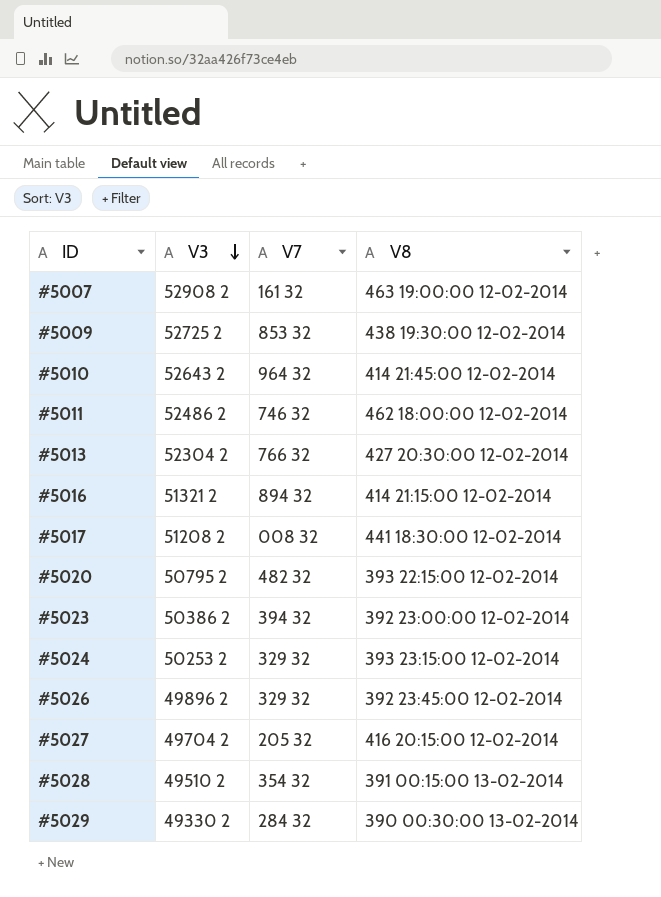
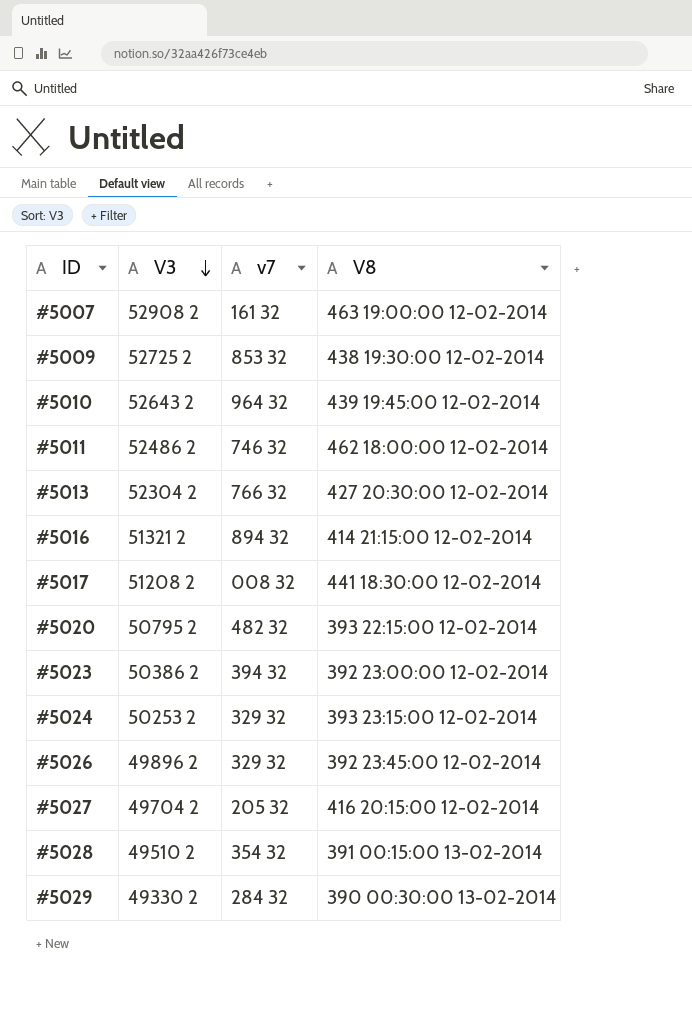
column name: V7 -> v7
#5010 | V8: 414 21:45:00 12-02-2014 -> 439 19:45:00 12-02-2014

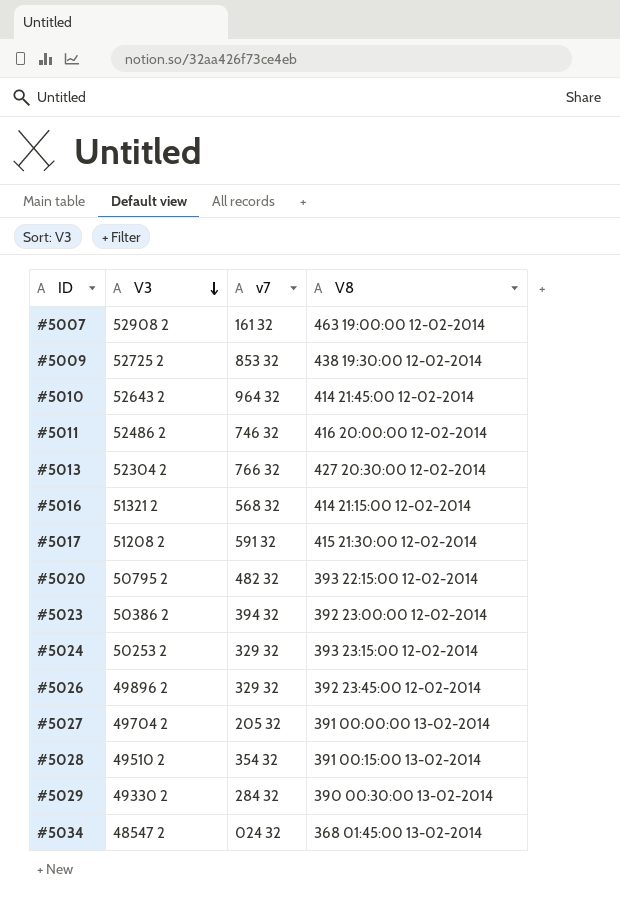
#5010 | V8: 439 19:45:00 12-02-2014 -> 414 21:45:00 12-02-2014
#5011 | V8: 462 18:00:00 12-02-2014 -> 416 20:00:00 12-02-2014
#5016 | v7: 894 32 -> 568 32
#5017 | v7: 008 32 -> 591 32
#5017 | V8: 441 18:30:00 12-02-2014 -> 415 21:30:00 12-02-2014
#5027 | V8: 416 20:15:00 12-02-2014 -> 391 00:00:00 13-02-2014
row #5034: none -> 48547 2 | 024 32 | 368 01:45:00 13-02-2014

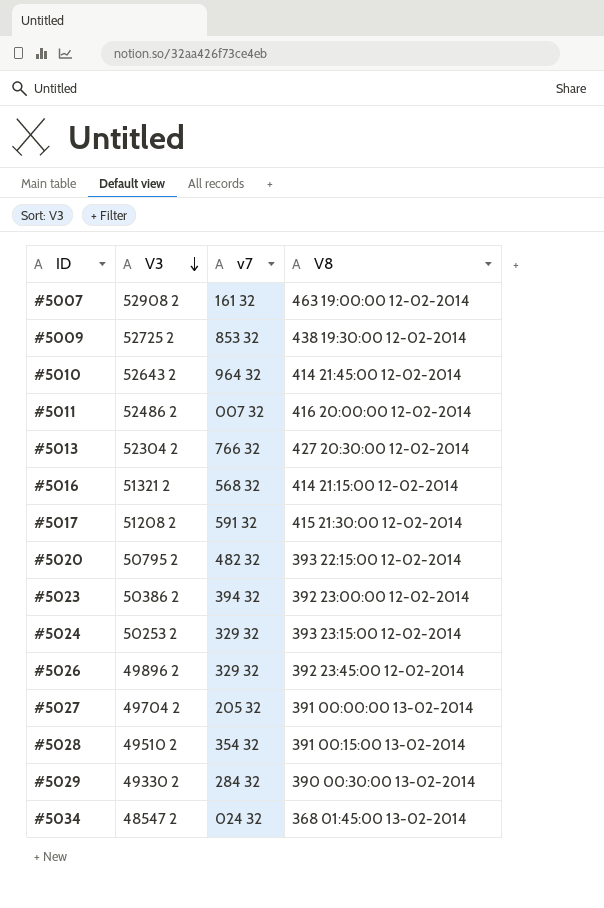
#5011 | v7: 746 32 -> 007 32

